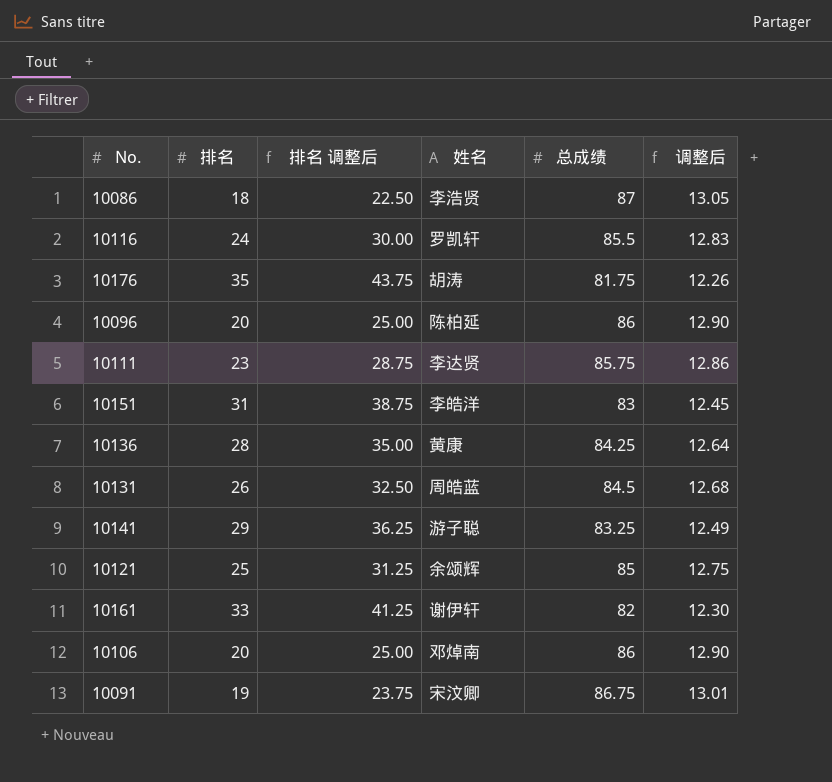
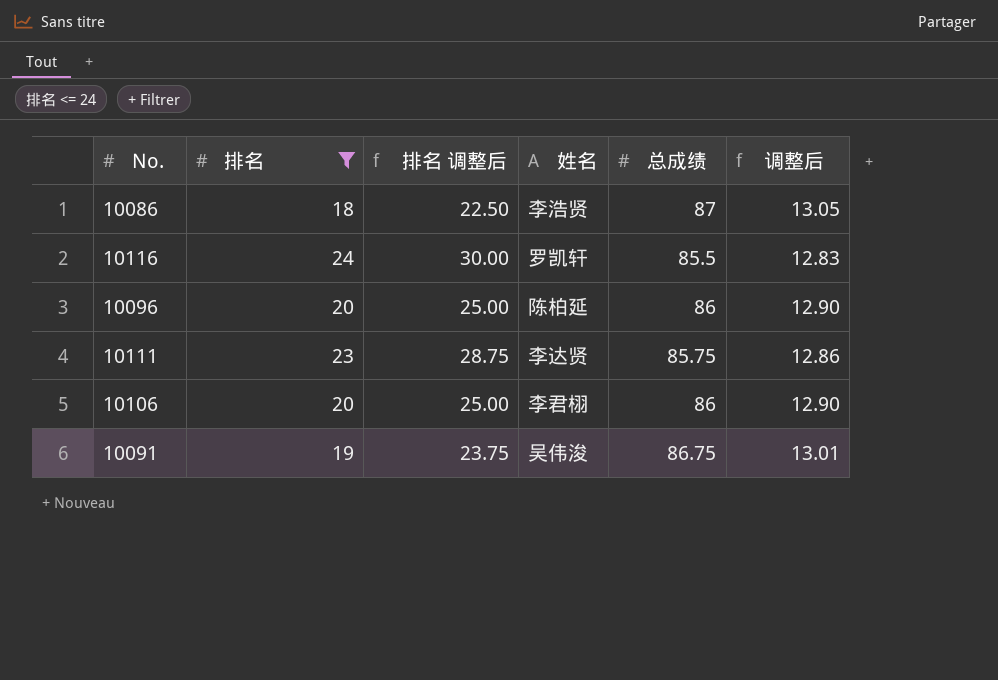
filter: none -> 排名 <= 24
10106 | 姓名: 邓焯南 -> 李君栩
10091 | 姓名: 宋汶卿 -> 吴伟浚

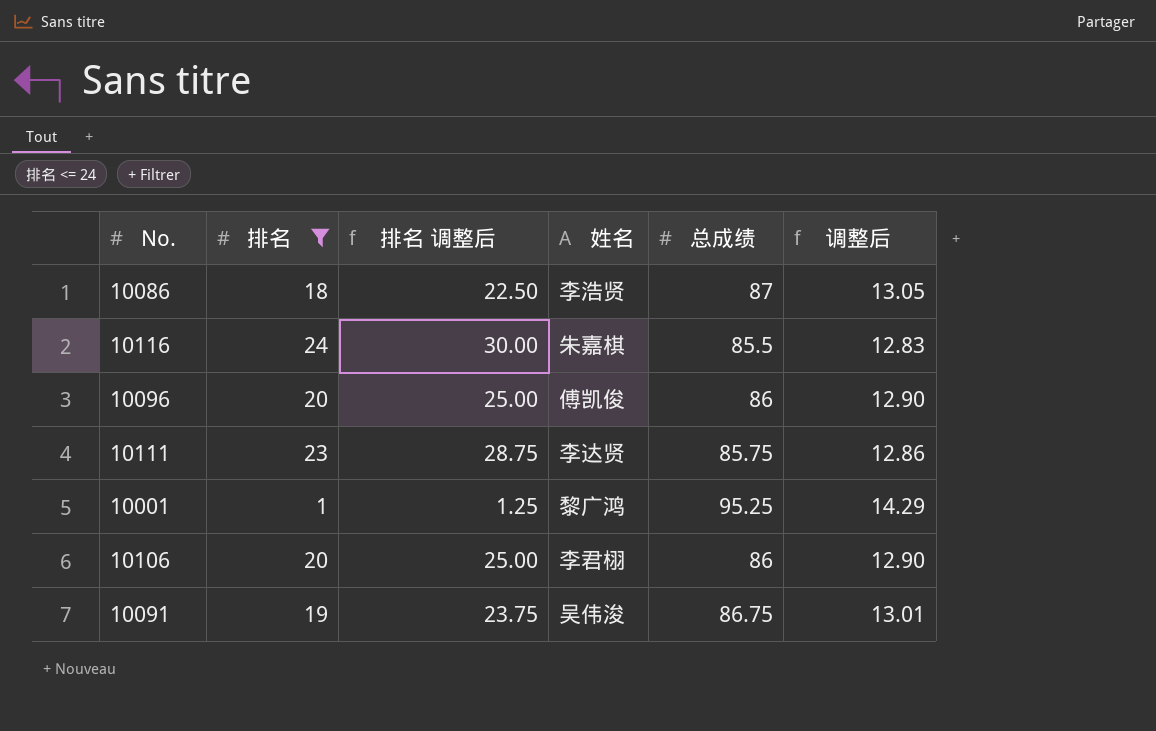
10116 | 姓名: 罗凯轩 -> 朱嘉棋
10096 | 姓名: 陈柏延 -> 傅凯俊
row 10001: none -> 1 | 1.25 | 黎广鸿 | 95.25 | 14.29

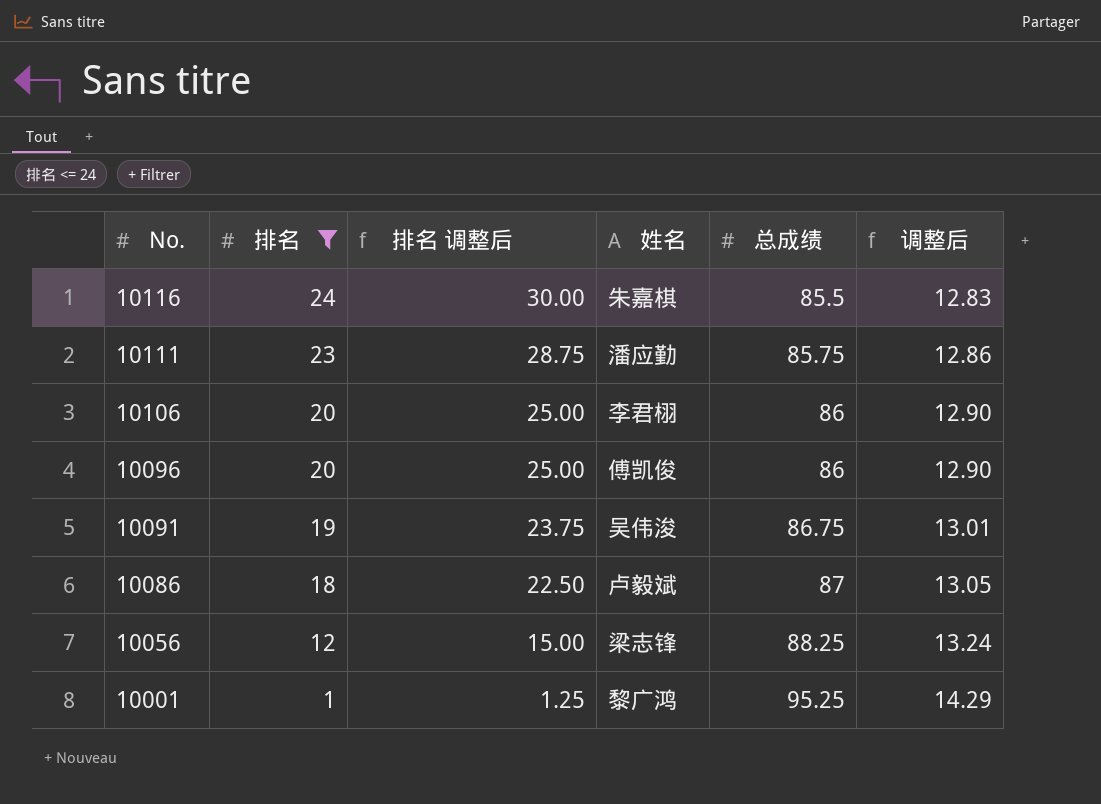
row order: none -> No. descending
10111 | 姓名: 李达贤 -> 潘应勤
10086 | 姓名: 李浩贤 -> 卢毅斌
row 10056: none -> 12 | 15.00 | 梁志锋 | 88.25 | 13.24

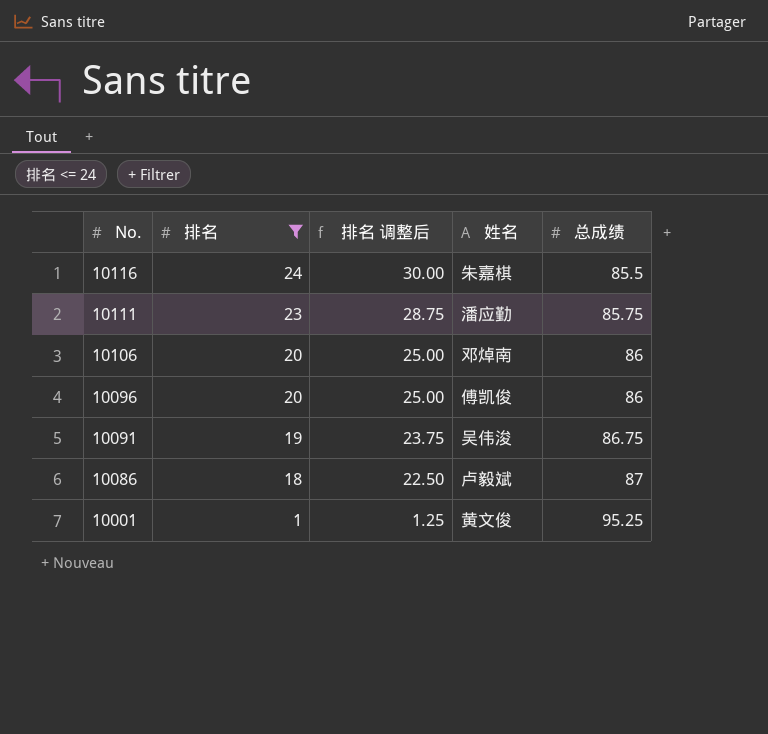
column 调整后 | formula: [总成绩] * 0.15 -> none
row 10056: 12 | 15.00 | 梁志锋 | 88.25 | 13.24 -> none
10106 | 姓名: 李君栩 -> 邓焯南
10001 | 姓名: 黎广鸿 -> 黄文俊

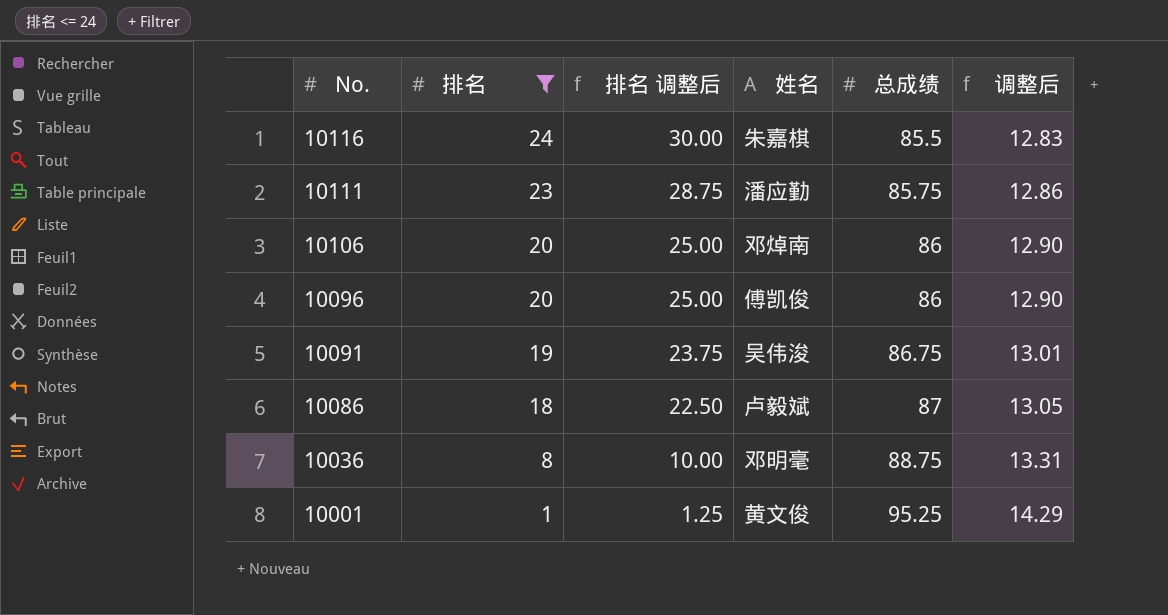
column 调整后 | formula: none -> [总成绩] * 0.15
row 10036: none -> 8 | 10.00 | 邓明毫 | 88.75 | 13.31

